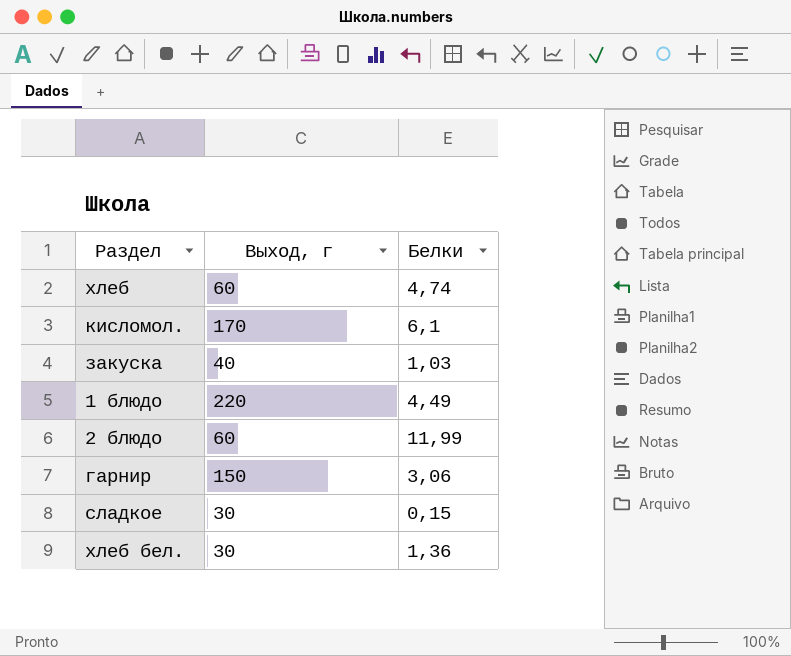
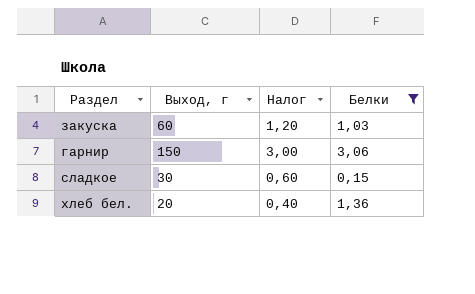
filter: none -> Белки <= 3,06
column Налог | formula: none -> [Выход, г] * 0,02
закуска | Выход, г: 40 -> 60
хлеб бел. | Выход, г: 30 -> 20

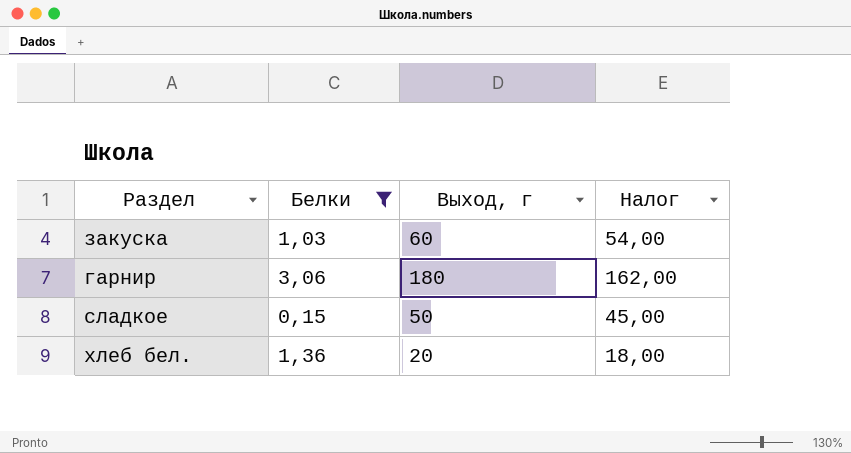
column Белки | position: 4 -> 2
column Налог | formula: [Выход, г] * 0,02 -> [Выход, г] * 0,9
гарнир | Выход, г: 150 -> 180
сладкое | Выход, г: 30 -> 50

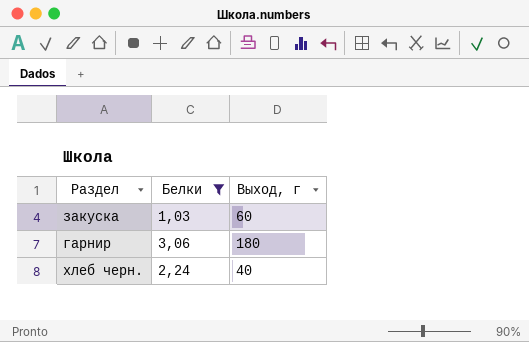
column Налог | formula: [Выход, г] * 0,9 -> none
row сладкое: 0,15 | 50 | 45,00 -> none
row хлеб бел.: 1,36 | 20 | 18,00 -> none
row хлеб черн.: none -> 2,24 | 40

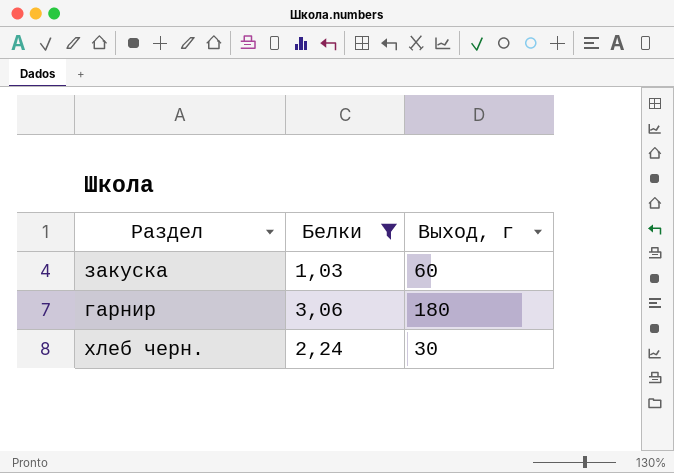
хлеб черн. | Выход, г: 40 -> 30

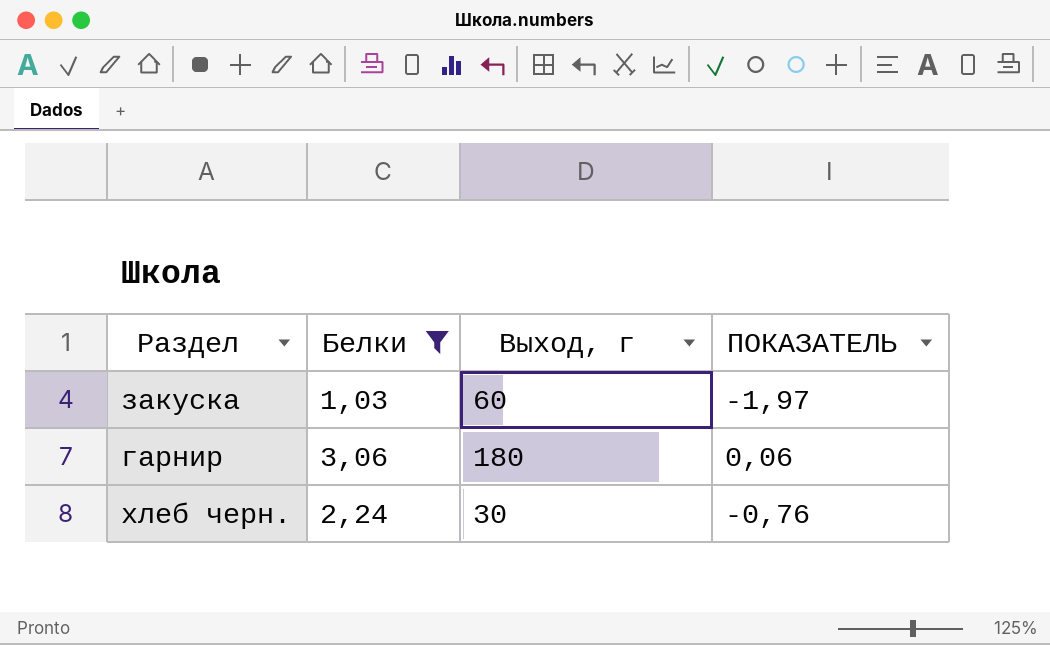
column ПОКАЗАТЕЛЬ | formula: none -> [Белки] - 3

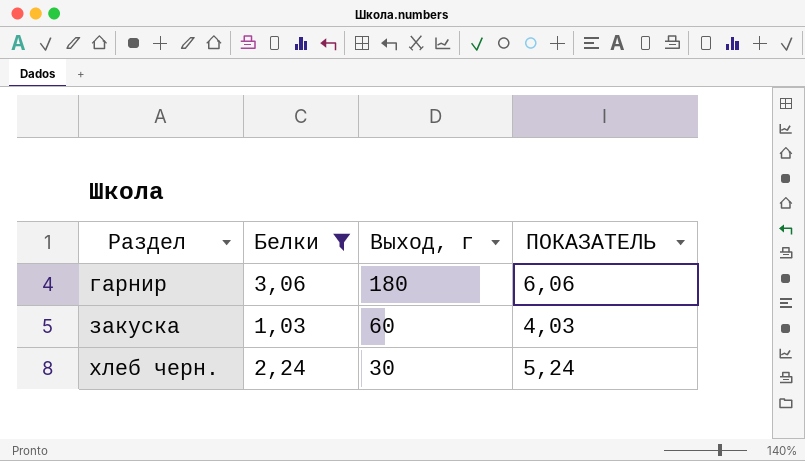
row order: none -> Раздел ascending
column ПОКАЗАТЕЛЬ | formula: [Белки] - 3 -> [Белки] + 3

